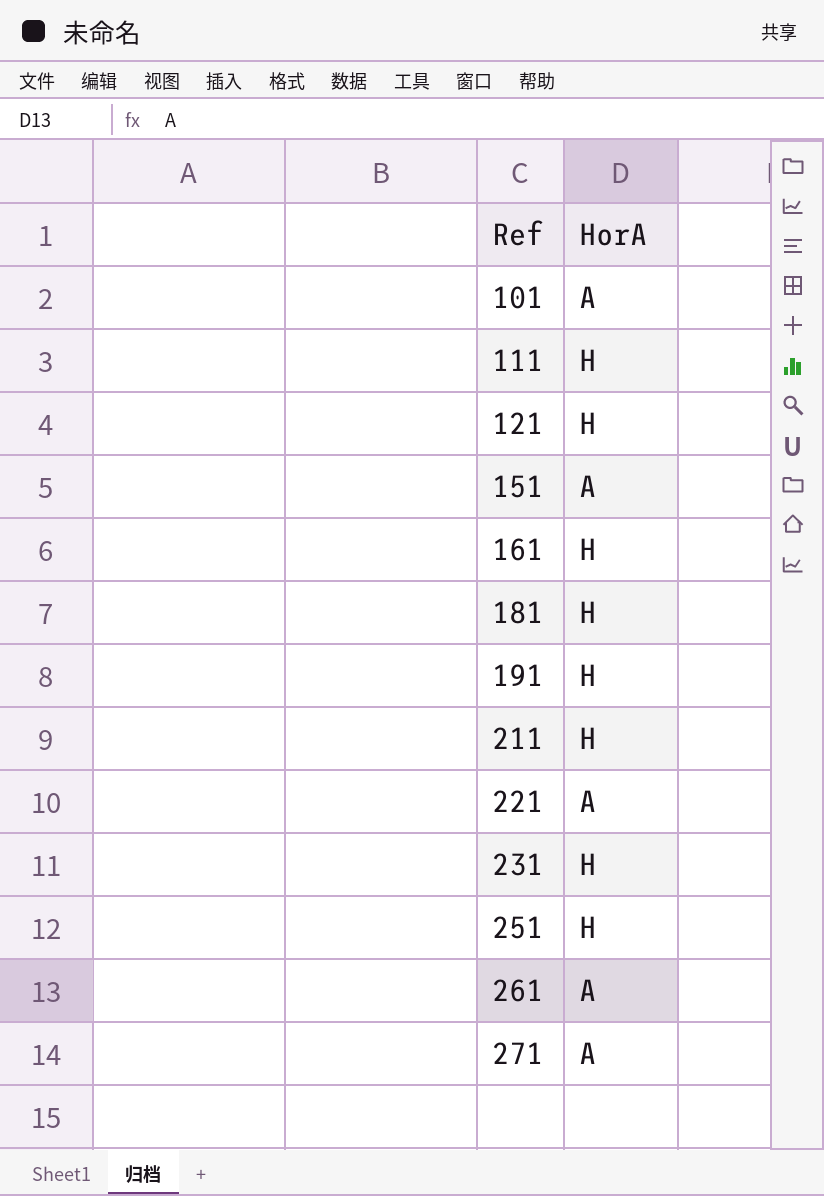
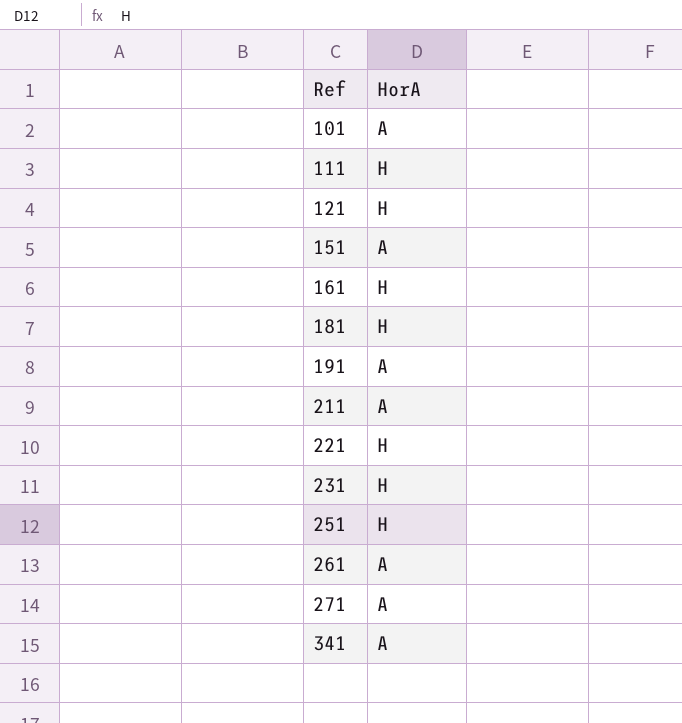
191 | HorA: H -> A
211 | HorA: H -> A
221 | HorA: A -> H
row 341: none -> A

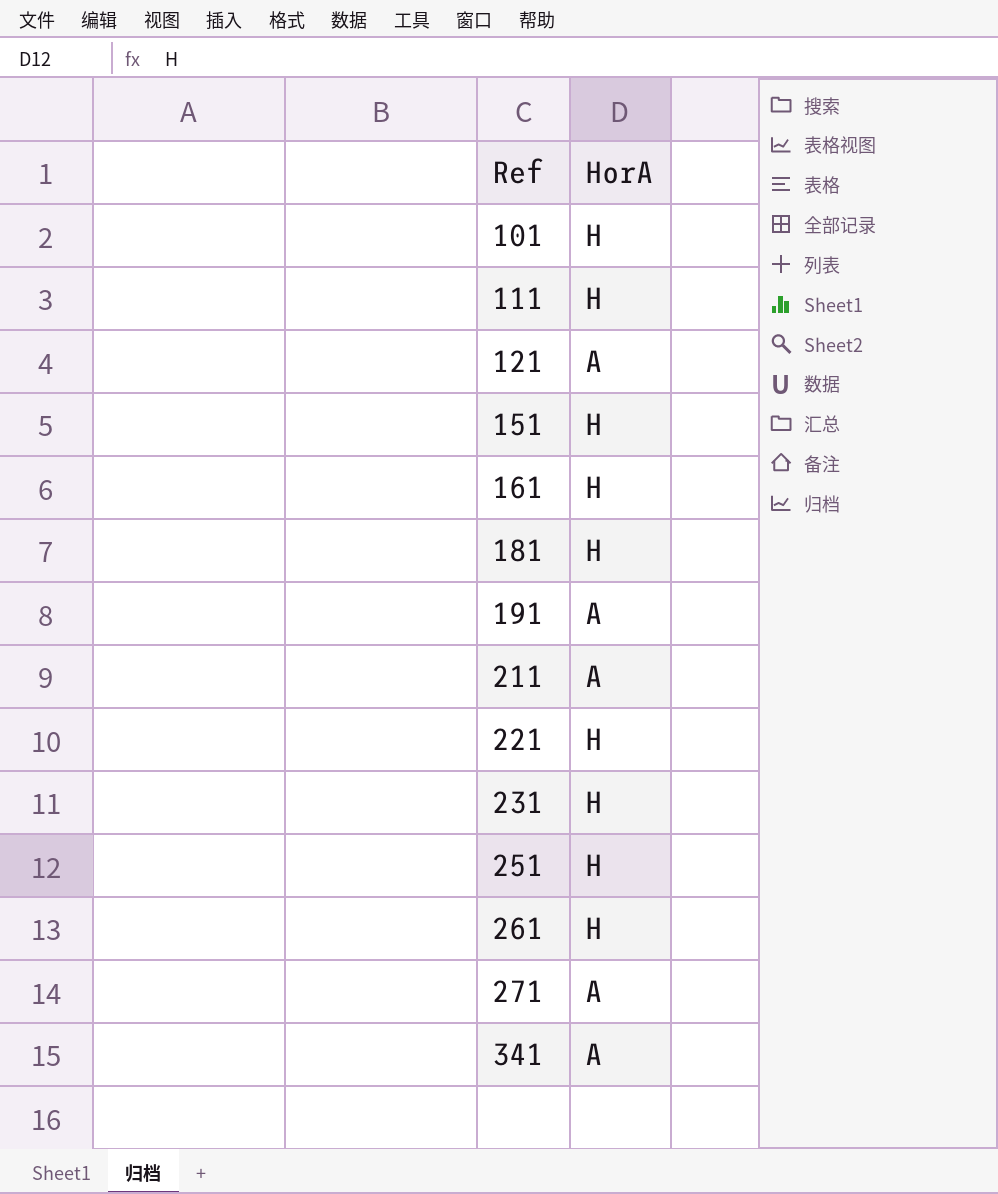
101 | HorA: A -> H
121 | HorA: H -> A
151 | HorA: A -> H
261 | HorA: A -> H

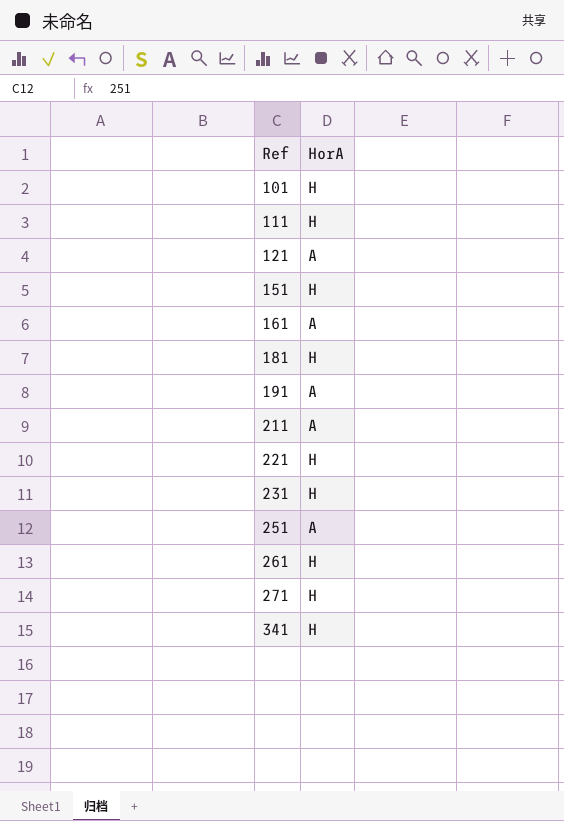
161 | HorA: H -> A
251 | HorA: H -> A
271 | HorA: A -> H
341 | HorA: A -> H

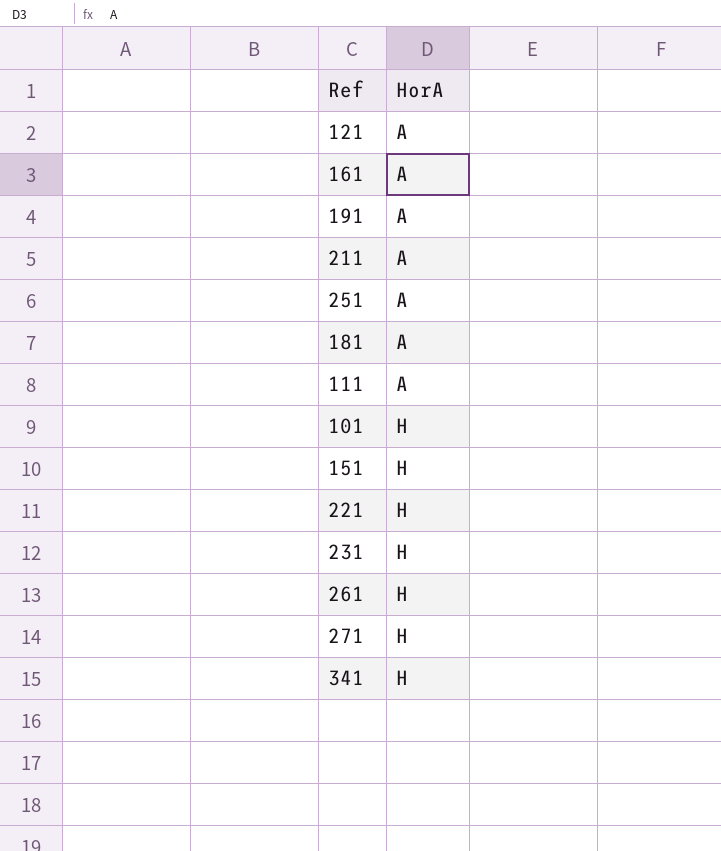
row order: Ref ascending -> HorA ascending
181 | HorA: H -> A
111 | HorA: H -> A

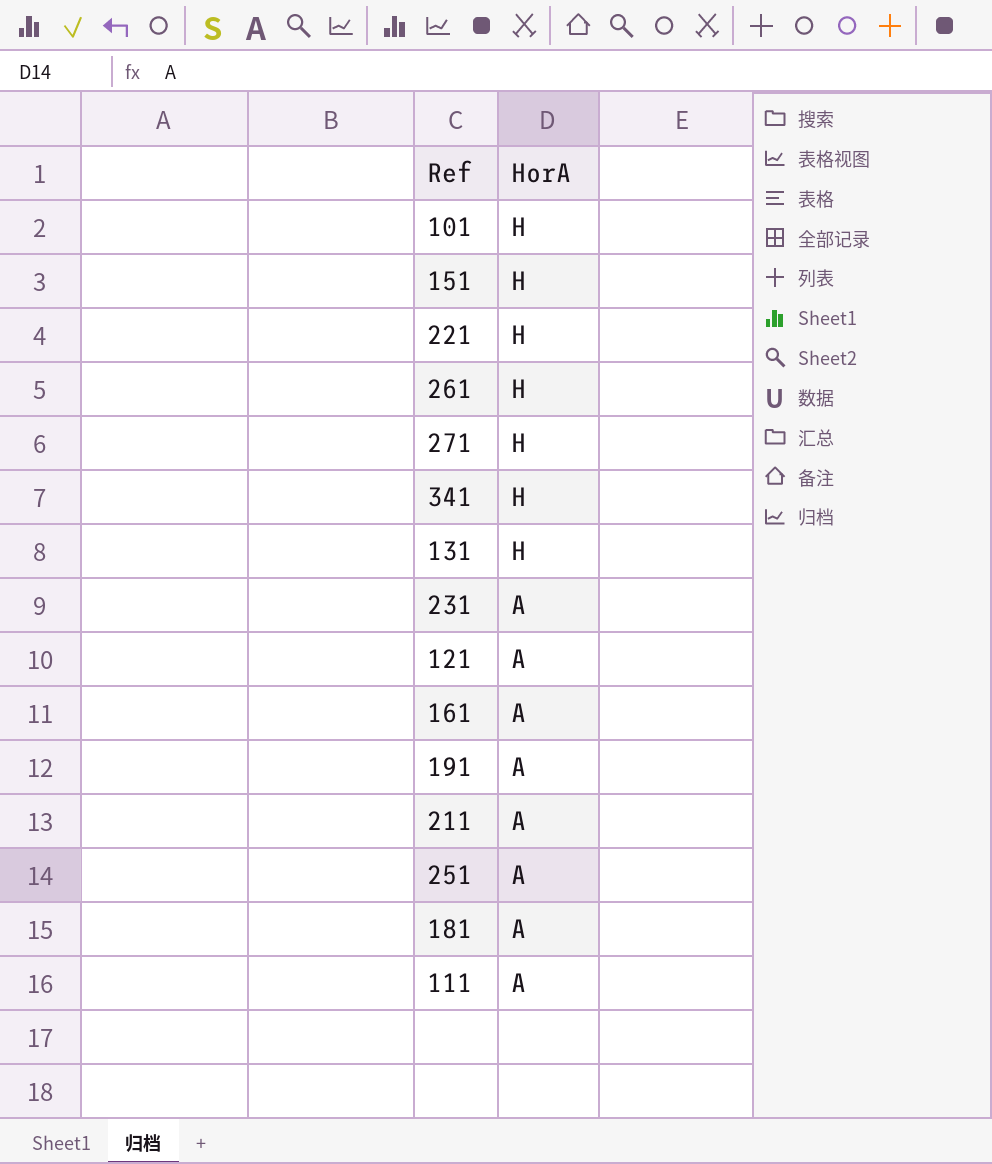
row order: HorA ascending -> HorA descending
row 131: none -> H
231 | HorA: H -> A

